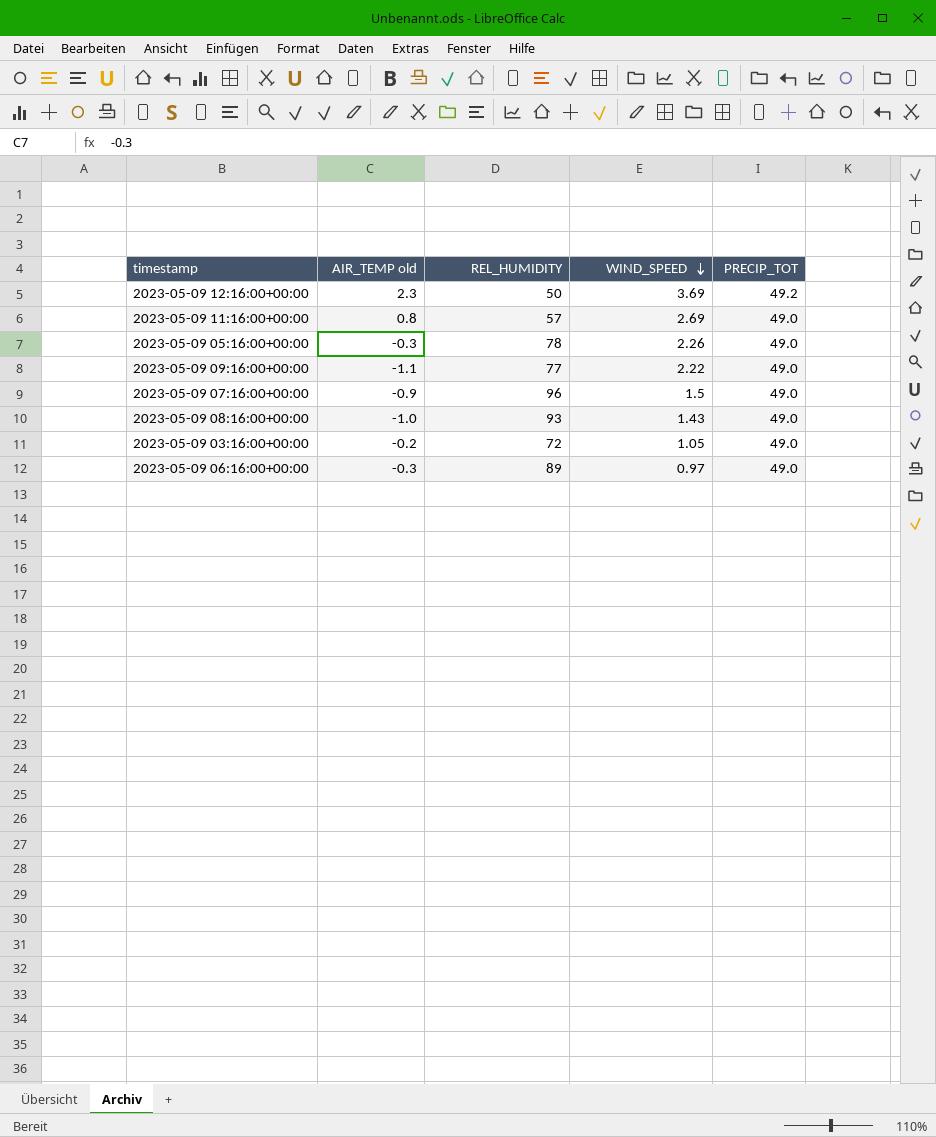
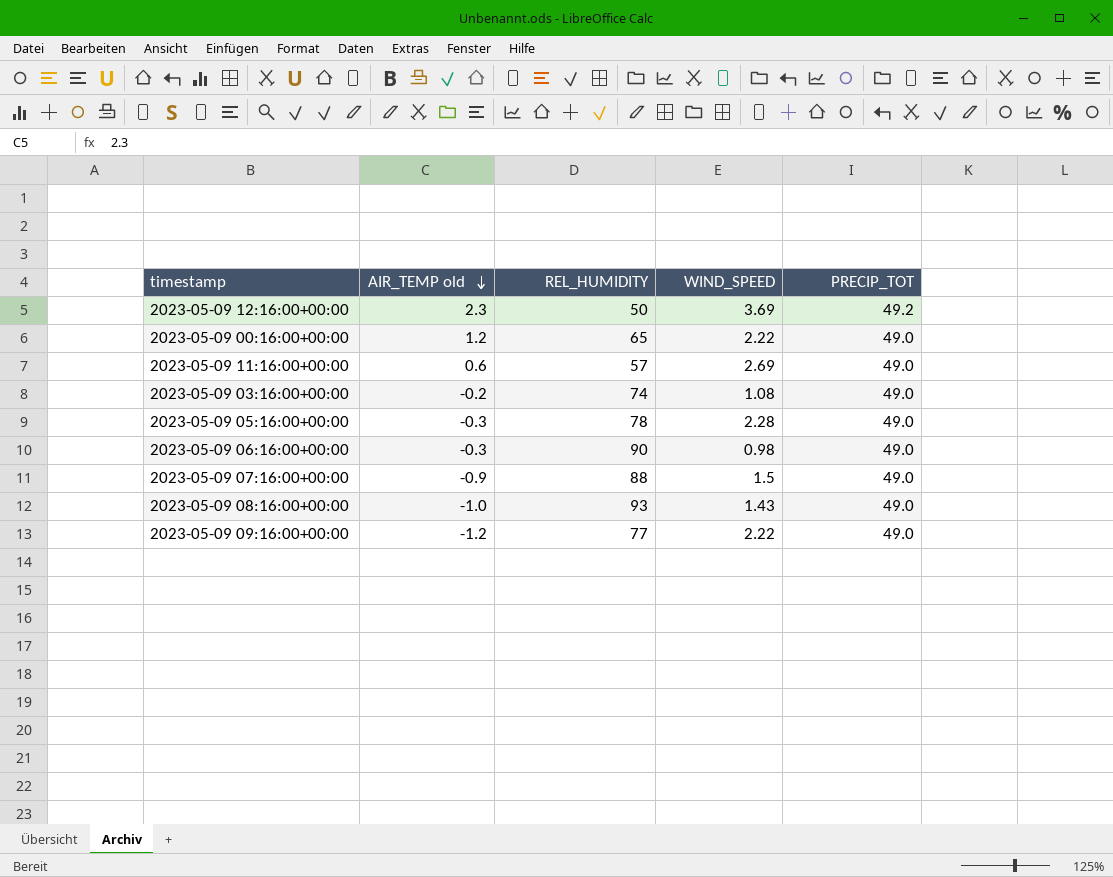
row order: WIND_SPEED descending -> AIR_TEMP old descending
row 2023-05-09 00:16:00+00:00: none -> 1.2 | 65 | 2.22 | 49.0
2023-05-09 11:16:00+00:00 | AIR_TEMP old: 0.8 -> 0.6
2023-05-09 03:16:00+00:00 | REL_HUMIDITY: 72 -> 74
2023-05-09 03:16:00+00:00 | WIND_SPEED: 1.05 -> 1.08
2023-05-09 05:16:00+00:00 | WIND_SPEED: 2.26 -> 2.28
2023-05-09 06:16:00+00:00 | REL_HUMIDITY: 89 -> 90
2023-05-09 06:16:00+00:00 | WIND_SPEED: 0.97 -> 0.98
2023-05-09 07:16:00+00:00 | REL_HUMIDITY: 96 -> 88
2023-05-09 09:16:00+00:00 | AIR_TEMP old: -1.1 -> -1.2

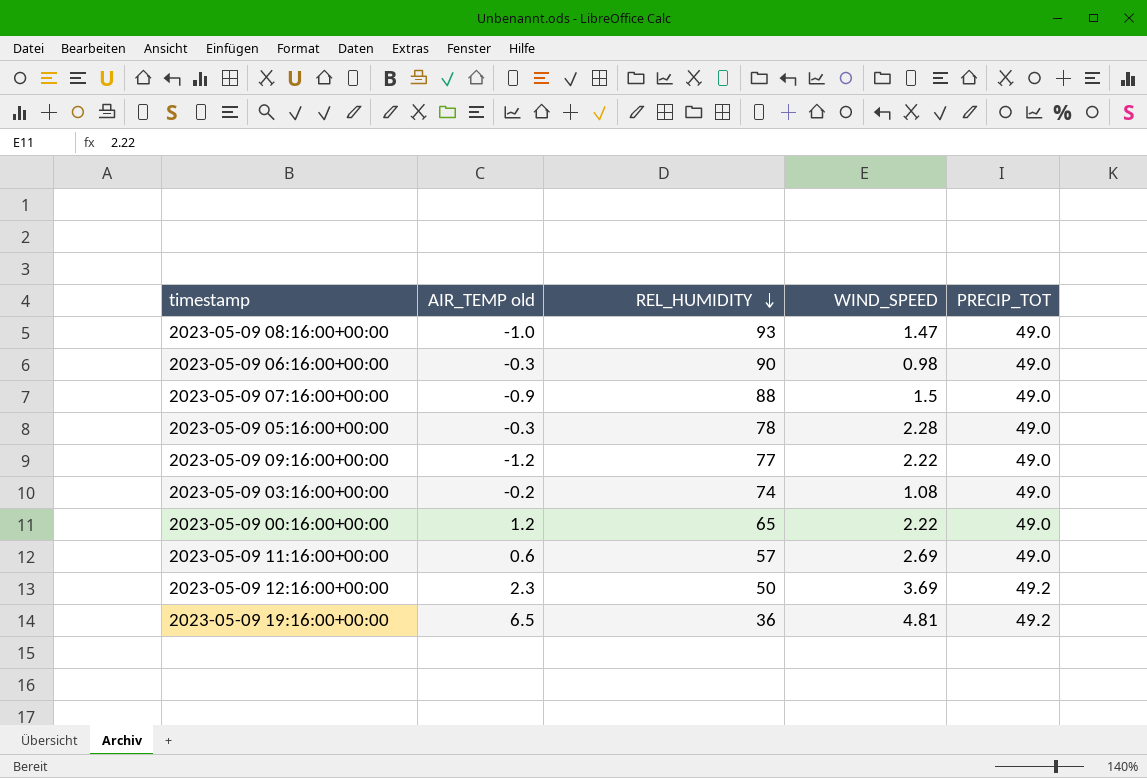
row order: AIR_TEMP old descending -> REL_HUMIDITY descending
2023-05-09 08:16:00+00:00 | WIND_SPEED: 1.43 -> 1.47
row 2023-05-09 19:16:00+00:00: none -> 6.5 | 36 | 4.81 | 49.2

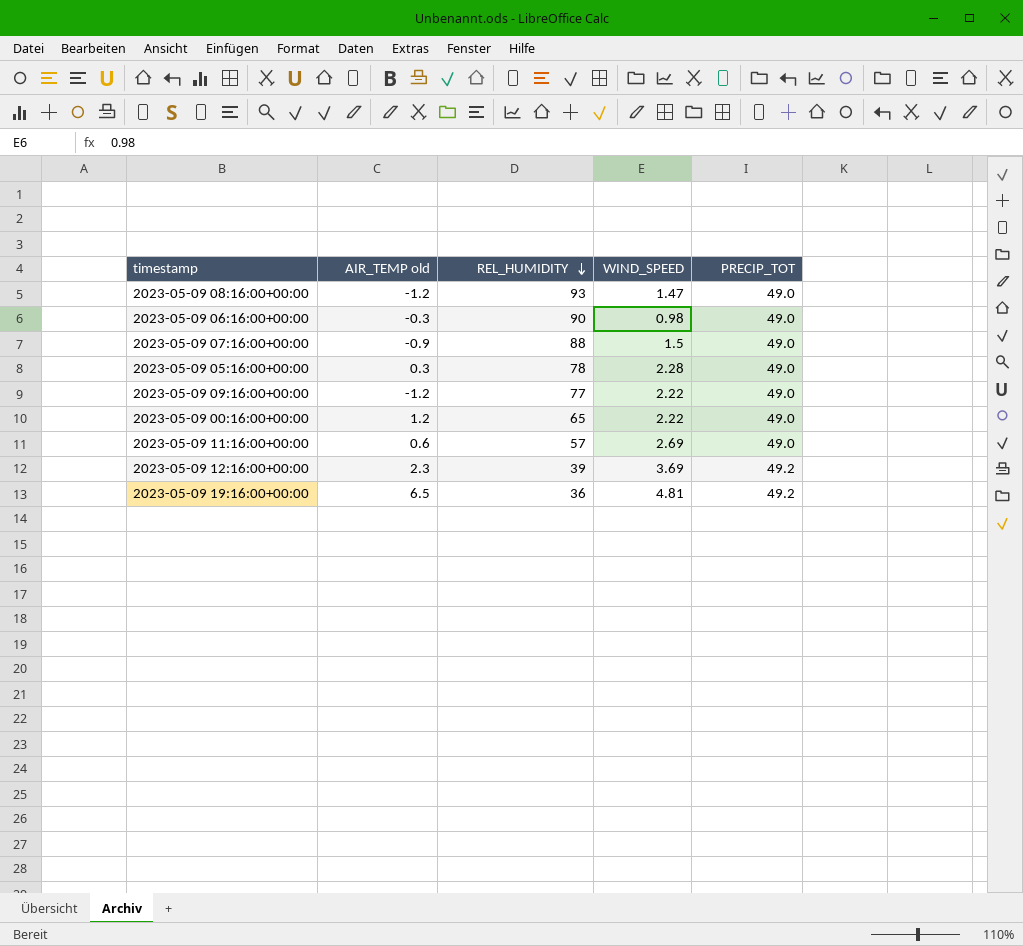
row 2023-05-09 03:16:00+00:00: -0.2 | 74 | 1.08 | 49.0 -> none
2023-05-09 08:16:00+00:00 | AIR_TEMP old: -1.0 -> -1.2
2023-05-09 05:16:00+00:00 | AIR_TEMP old: -0.3 -> 0.3
2023-05-09 12:16:00+00:00 | REL_HUMIDITY: 50 -> 39

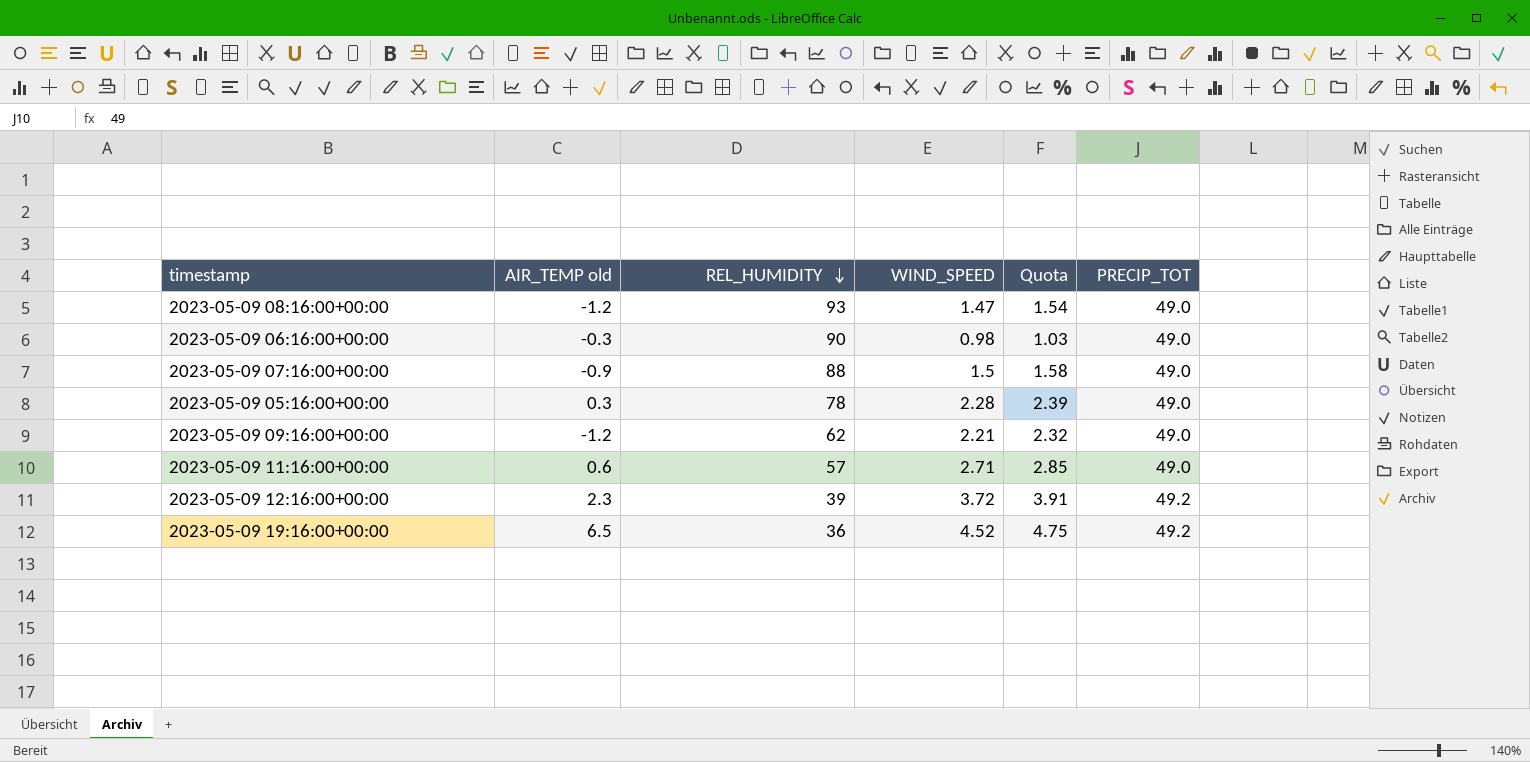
column Quota | formula: none -> [WIND_SPEED] * 1.05
row 2023-05-09 00:16:00+00:00: 1.2 | 65 | 2.22 | 49.0 -> none
2023-05-09 09:16:00+00:00 | REL_HUMIDITY: 77 -> 62
2023-05-09 09:16:00+00:00 | WIND_SPEED: 2.22 -> 2.21
2023-05-09 11:16:00+00:00 | WIND_SPEED: 2.69 -> 2.71
2023-05-09 12:16:00+00:00 | WIND_SPEED: 3.69 -> 3.72
2023-05-09 19:16:00+00:00 | WIND_SPEED: 4.81 -> 4.52

